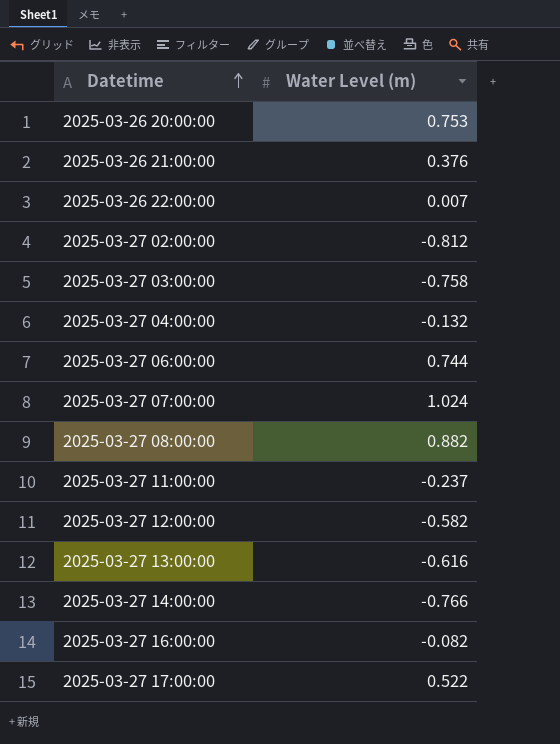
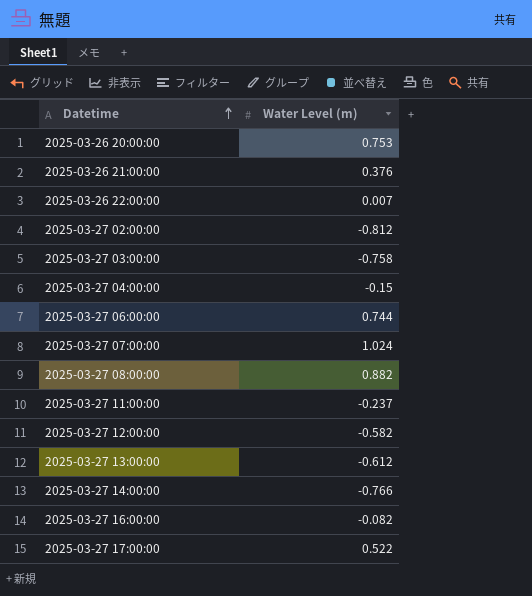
2025-03-27 04:00:00 | Water Level (m): -0.132 -> -0.15
2025-03-27 13:00:00 | Water Level (m): -0.616 -> -0.612

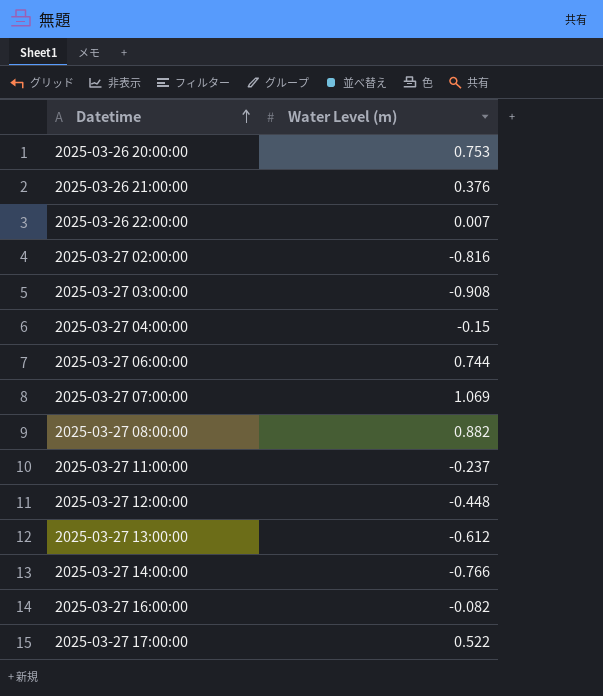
2025-03-27 02:00:00 | Water Level (m): -0.812 -> -0.816
2025-03-27 03:00:00 | Water Level (m): -0.758 -> -0.908
2025-03-27 07:00:00 | Water Level (m): 1.024 -> 1.069
2025-03-27 12:00:00 | Water Level (m): -0.582 -> -0.448

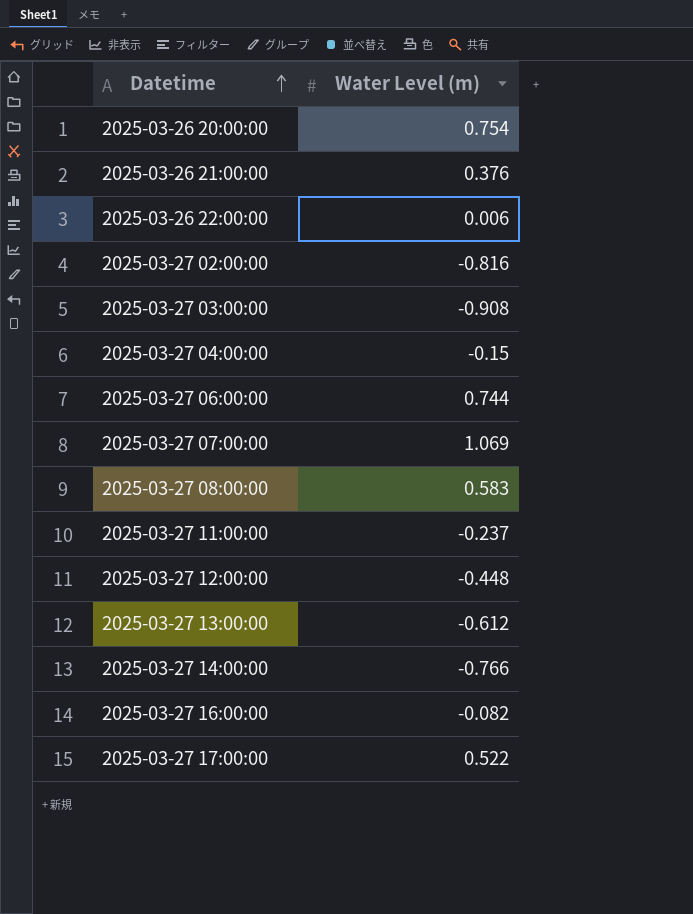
2025-03-26 20:00:00 | Water Level (m): 0.753 -> 0.754
2025-03-26 22:00:00 | Water Level (m): 0.007 -> 0.006
2025-03-27 08:00:00 | Water Level (m): 0.882 -> 0.583

